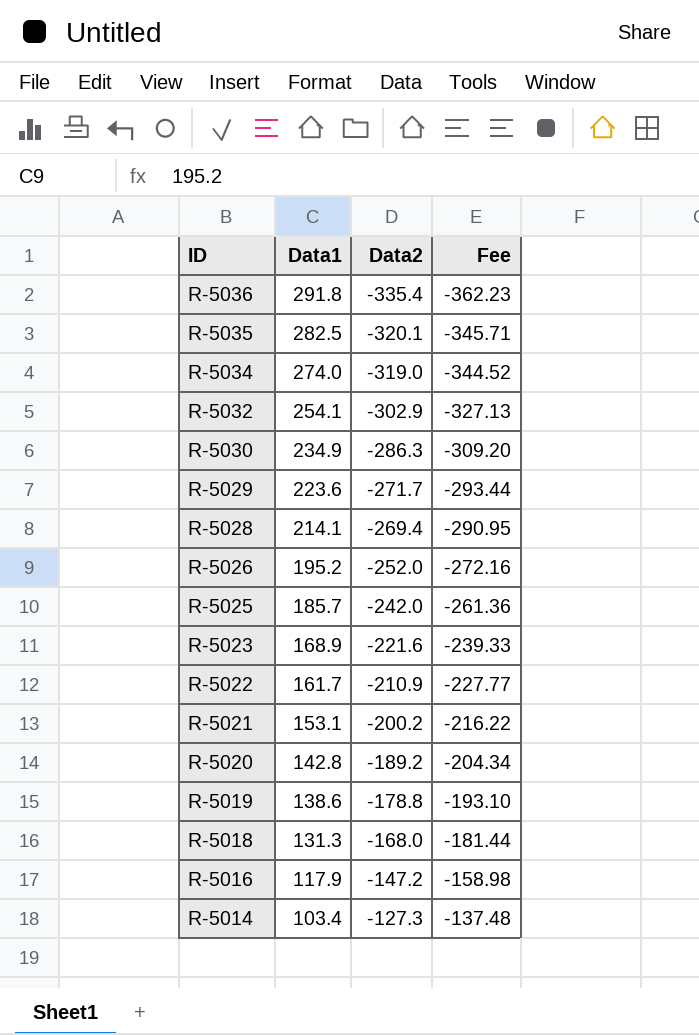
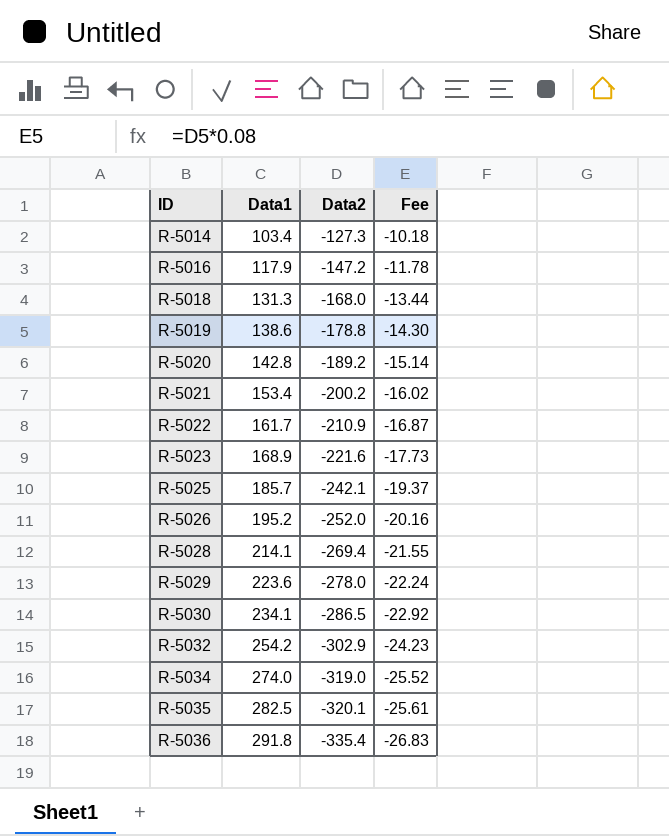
row order: ID descending -> ID ascending
column Fee | formula: [Data2] * 1.08 -> [Data2] * 0.08
R-5021 | Data1: 153.1 -> 153.4
R-5025 | Data2: -242.0 -> -242.1
R-5029 | Data2: -271.7 -> -278.0
R-5030 | Data1: 234.9 -> 234.1
R-5030 | Data2: -286.3 -> -286.5
R-5032 | Data1: 254.1 -> 254.2

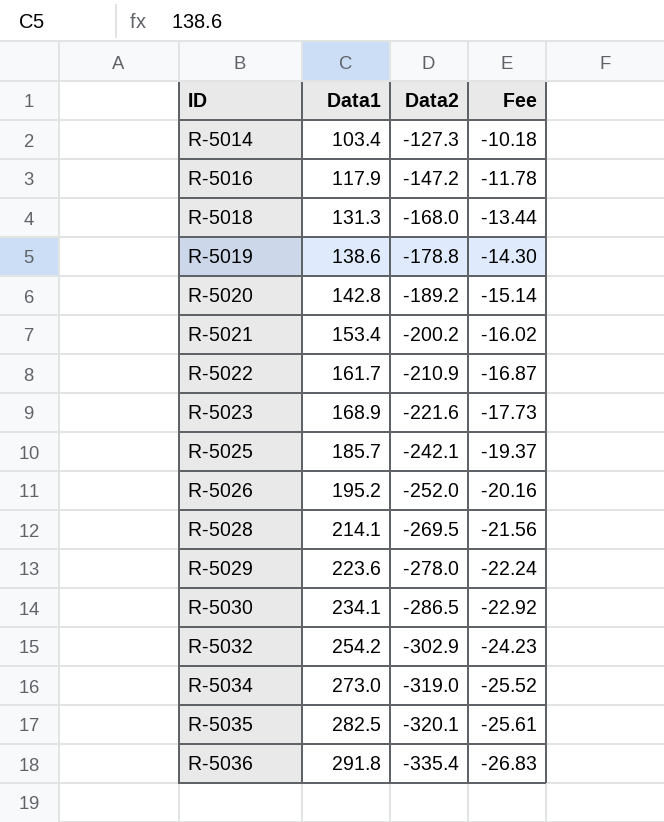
R-5028 | Data2: -269.4 -> -269.5
R-5028 | Fee: -21.55 -> -21.56
R-5034 | Data1: 274.0 -> 273.0

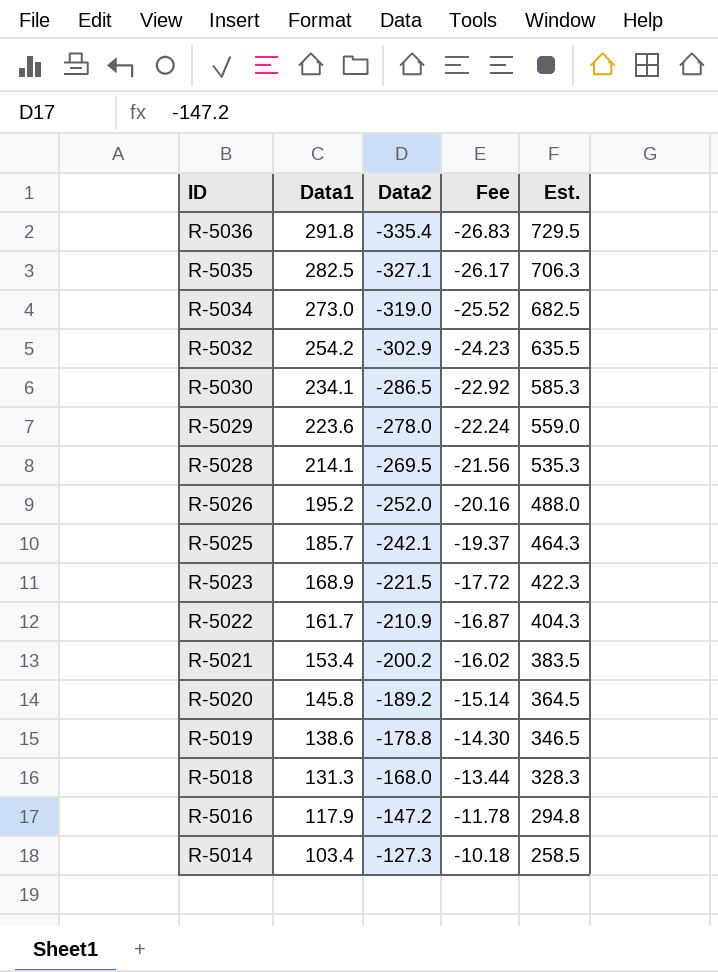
row order: ID ascending -> ID descending
column Est. | formula: none -> [Data1] * 2.5
R-5035 | Data2: -320.1 -> -327.1
R-5035 | Fee: -25.61 -> -26.17
R-5023 | Data2: -221.6 -> -221.5
R-5023 | Fee: -17.73 -> -17.72
R-5020 | Data1: 142.8 -> 145.8

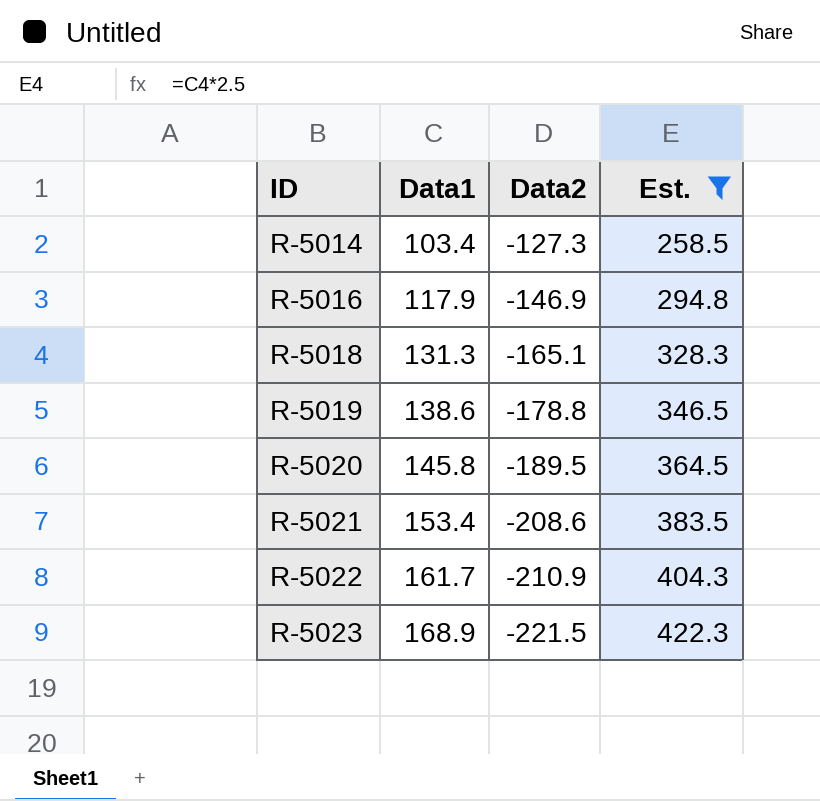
filter: none -> Est. <= 422.3
row order: ID descending -> ID ascending
column Fee | formula: [Data2] * 0.08 -> none
R-5016 | Data2: -147.2 -> -146.9
R-5018 | Data2: -168.0 -> -165.1
R-5020 | Data2: -189.2 -> -189.5
R-5021 | Data2: -200.2 -> -208.6

